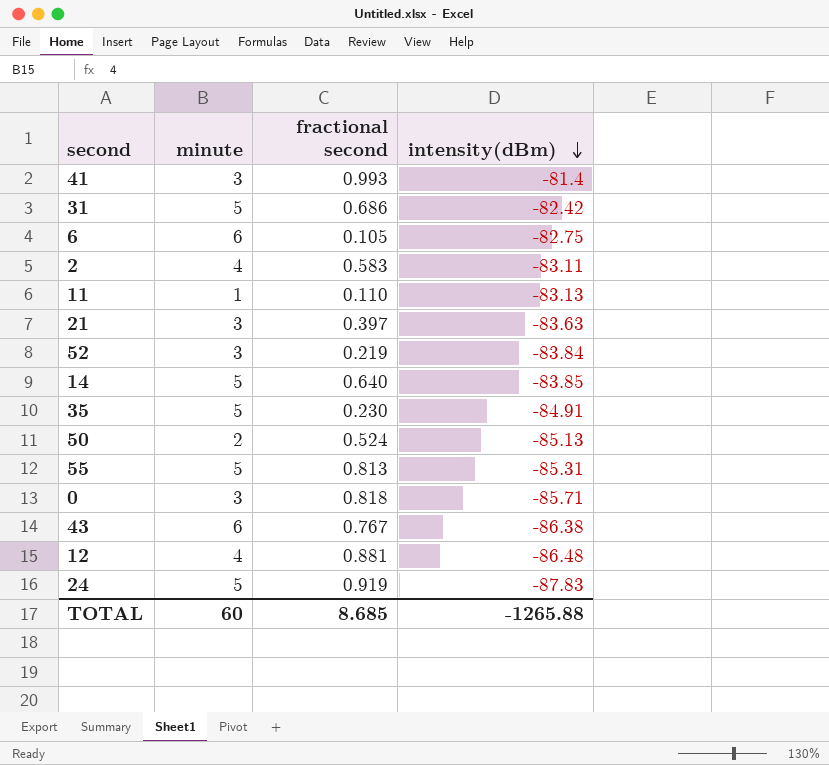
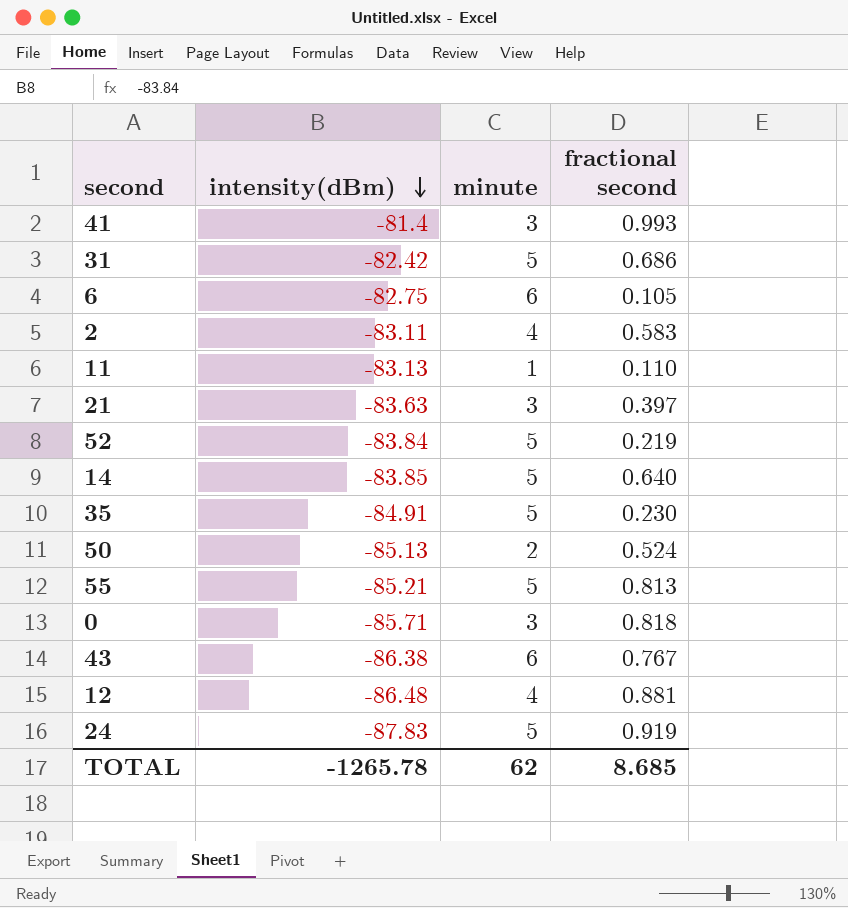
column intensity(dBm) | position: 4 -> 2
52 | minute: 3 -> 5
55 | intensity(dBm): -85.31 -> -85.21
TOTAL | intensity(dBm): -1265.88 -> -1265.78
TOTAL | minute: 60 -> 62

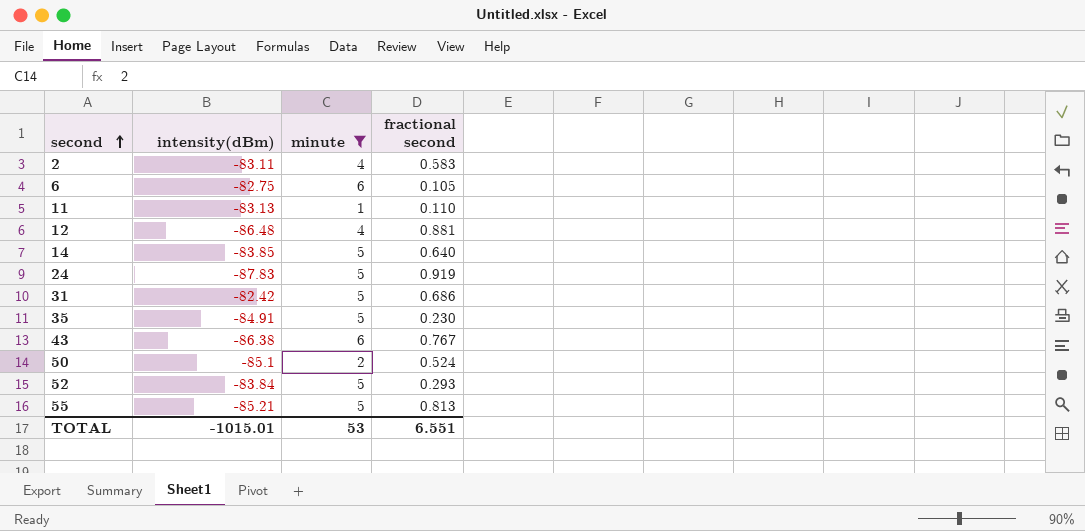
filter: none -> minute != 3
row order: intensity(dBm) descending -> second ascending
50 | intensity(dBm): -85.13 -> -85.1
52 | fractional second: 0.219 -> 0.293
TOTAL | intensity(dBm): -1265.78 -> -1015.01
TOTAL | minute: 62 -> 53
TOTAL | fractional second: 8.685 -> 6.551

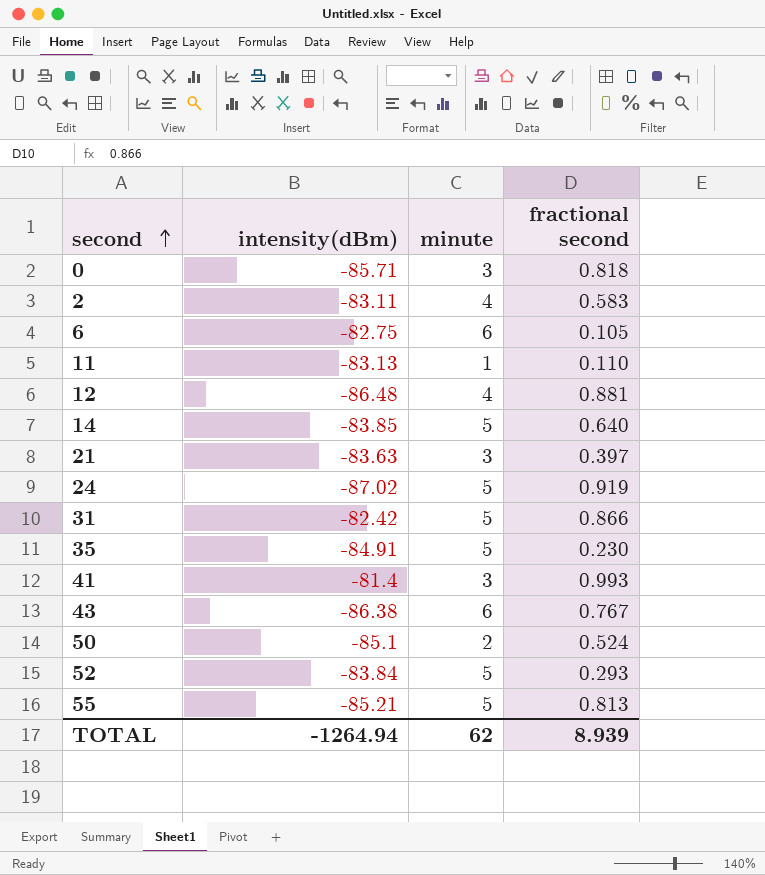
filter: minute != 3 -> none
24 | intensity(dBm): -87.83 -> -87.02
31 | fractional second: 0.686 -> 0.866
TOTAL | intensity(dBm): -1015.01 -> -1264.94
TOTAL | minute: 53 -> 62
TOTAL | fractional second: 6.551 -> 8.939

